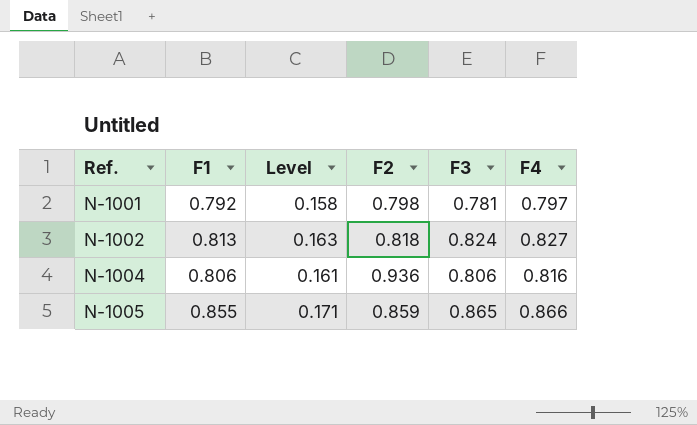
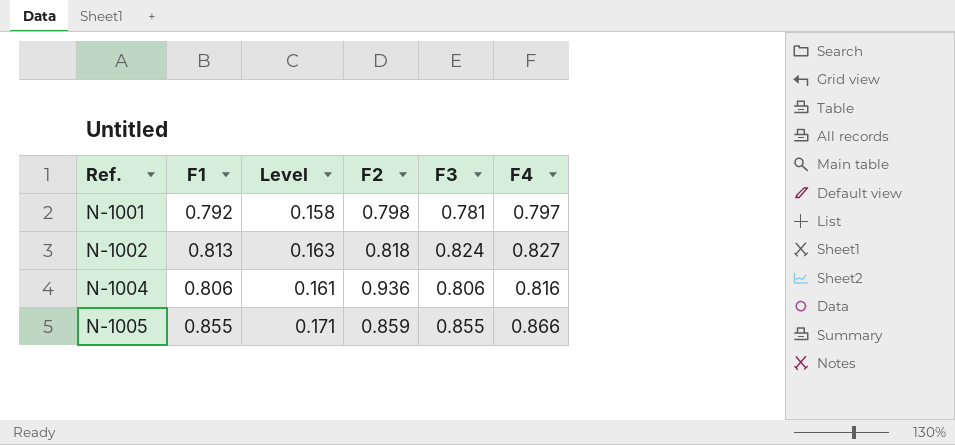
N-1005 | F3: 0.865 -> 0.855

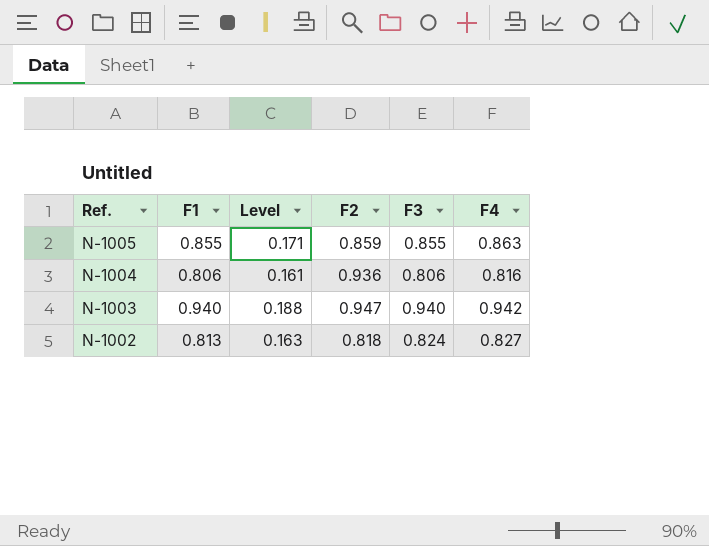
row order: Ref. ascending -> Ref. descending
row N-1001: 0.792 | 0.158 | 0.798 | 0.781 | 0.797 -> none
N-1005 | F4: 0.866 -> 0.863
row N-1003: none -> 0.940 | 0.188 | 0.947 | 0.940 | 0.942

